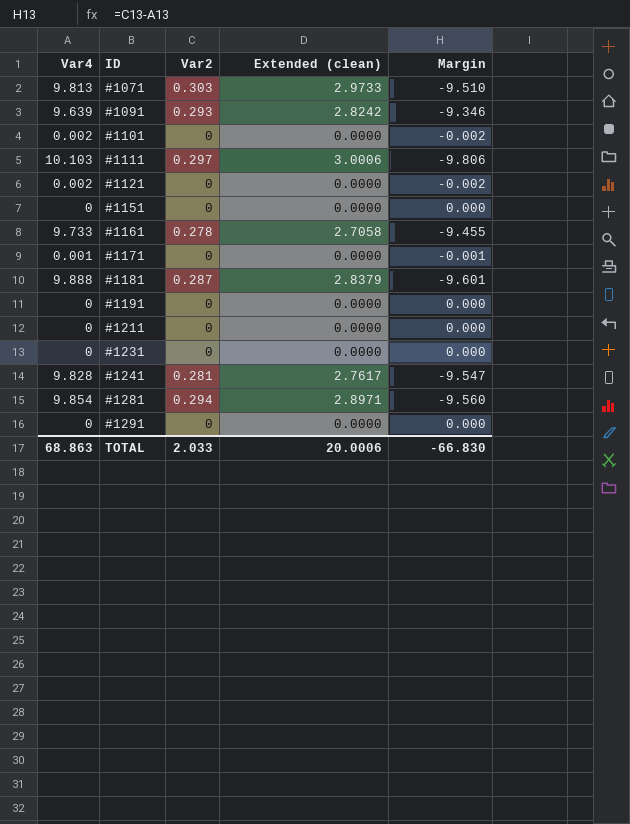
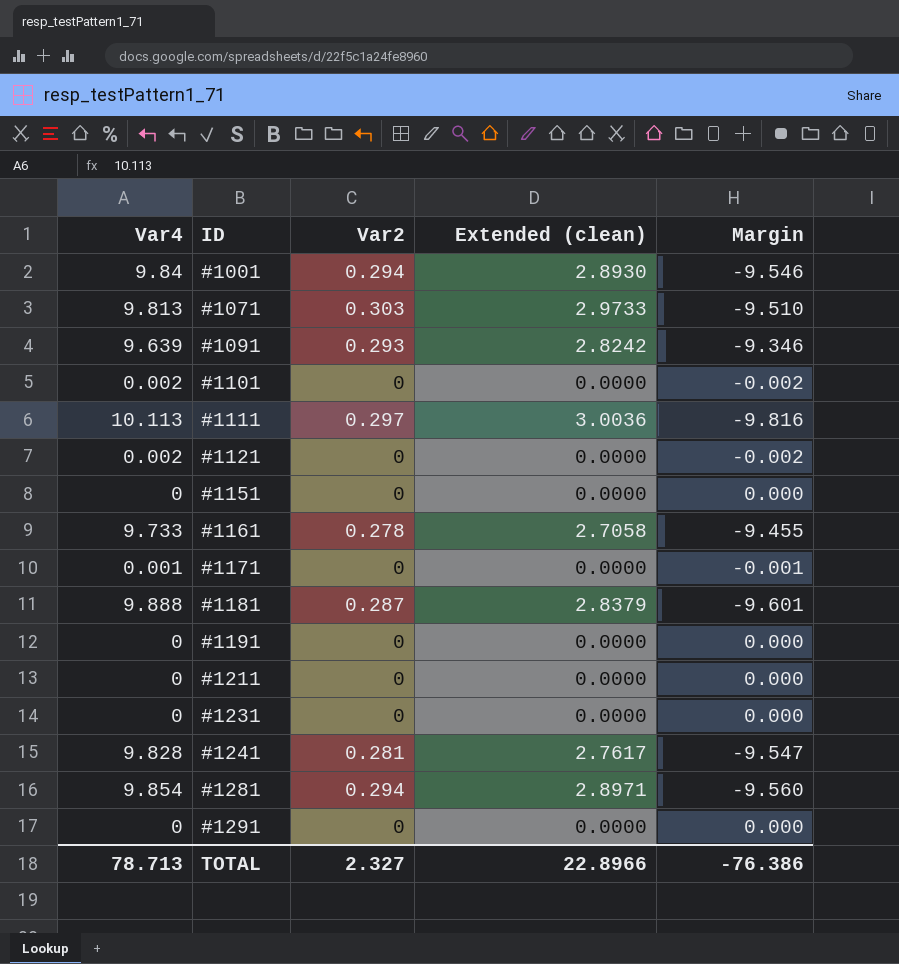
row #1001: none -> 9.84 | 0.294 | 2.8930 | -9.546
#1111 | Var4: 10.103 -> 10.113
#1111 | Extended (clean): 3.0006 -> 3.0036
#1111 | Margin: -9.806 -> -9.816
TOTAL | Var4: 68.863 -> 78.713
TOTAL | Var2: 2.033 -> 2.327
TOTAL | Extended (clean): 20.0006 -> 22.8966
TOTAL | Margin: -66.830 -> -76.386

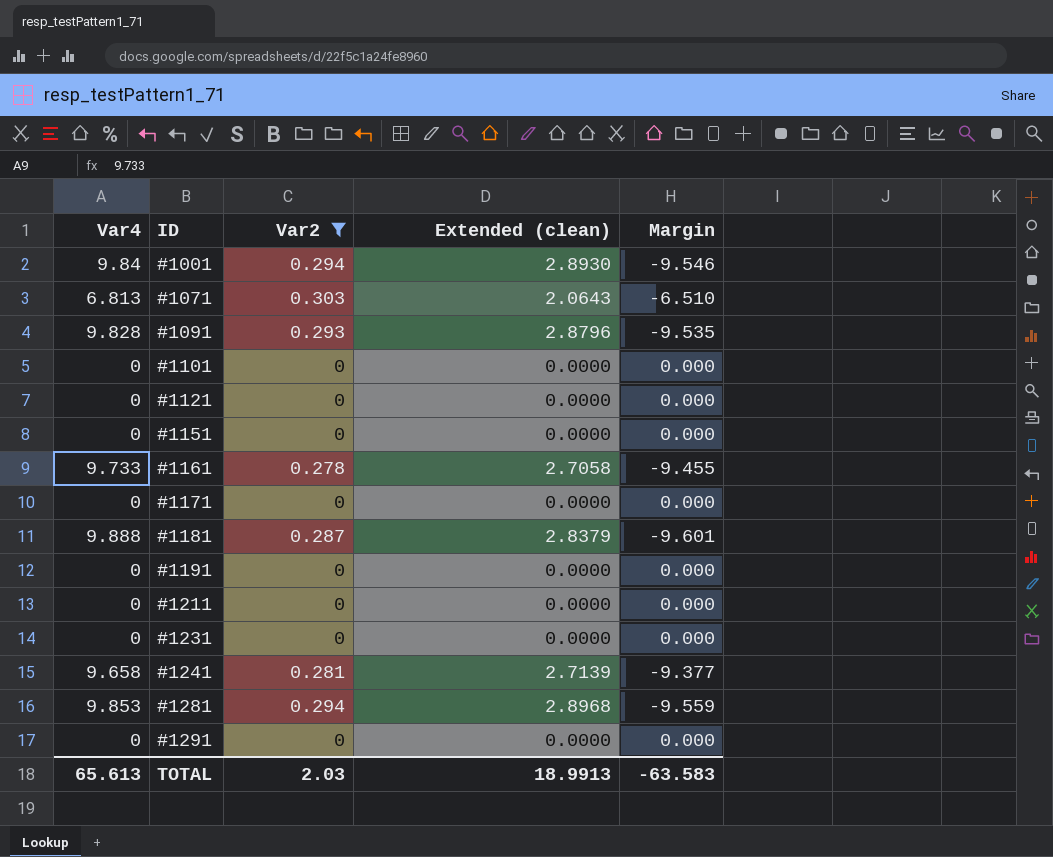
filter: none -> Var2 != 0.297
#1071 | Var4: 9.813 -> 6.813
#1071 | Extended (clean): 2.9733 -> 2.0643
#1071 | Margin: -9.510 -> -6.510
#1091 | Var4: 9.639 -> 9.828
#1091 | Extended (clean): 2.8242 -> 2.8796
#1091 | Margin: -9.346 -> -9.535
#1101 | Var4: 0.002 -> 0
#1101 | Margin: -0.002 -> 0.000
#1121 | Var4: 0.002 -> 0
#1121 | Margin: -0.002 -> 0.000
#1171 | Var4: 0.001 -> 0
#1171 | Margin: -0.001 -> 0.000
#1241 | Var4: 9.828 -> 9.658
#1241 | Extended (clean): 2.7617 -> 2.7139
#1241 | Margin: -9.547 -> -9.377
#1281 | Var4: 9.854 -> 9.853
#1281 | Extended (clean): 2.8971 -> 2.8968
#1281 | Margin: -9.560 -> -9.559
TOTAL | Var4: 78.713 -> 65.613
TOTAL | Var2: 2.327 -> 2.03
TOTAL | Extended (clean): 22.8966 -> 18.9913
TOTAL | Margin: -76.386 -> -63.583

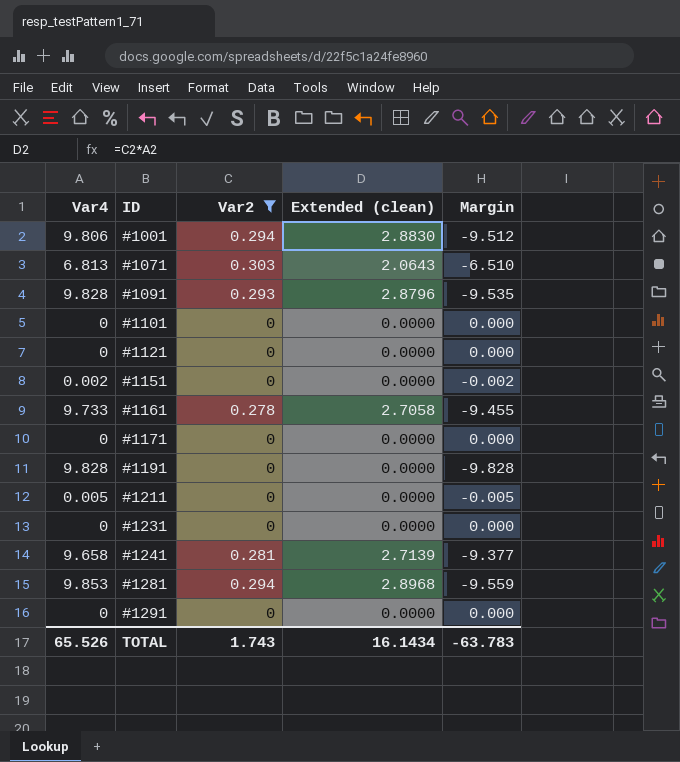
row #1181: 9.888 | 0.287 | 2.8379 | -9.601 -> none
#1001 | Var4: 9.84 -> 9.806
#1001 | Extended (clean): 2.8930 -> 2.8830
#1001 | Margin: -9.546 -> -9.512
#1151 | Var4: 0 -> 0.002
#1151 | Margin: 0.000 -> -0.002
#1191 | Var4: 0 -> 9.828
#1191 | Margin: 0.000 -> -9.828
#1211 | Var4: 0 -> 0.005
#1211 | Margin: 0.000 -> -0.005
TOTAL | Var4: 65.613 -> 65.526
TOTAL | Var2: 2.03 -> 1.743
TOTAL | Extended (clean): 18.9913 -> 16.1434
TOTAL | Margin: -63.583 -> -63.783

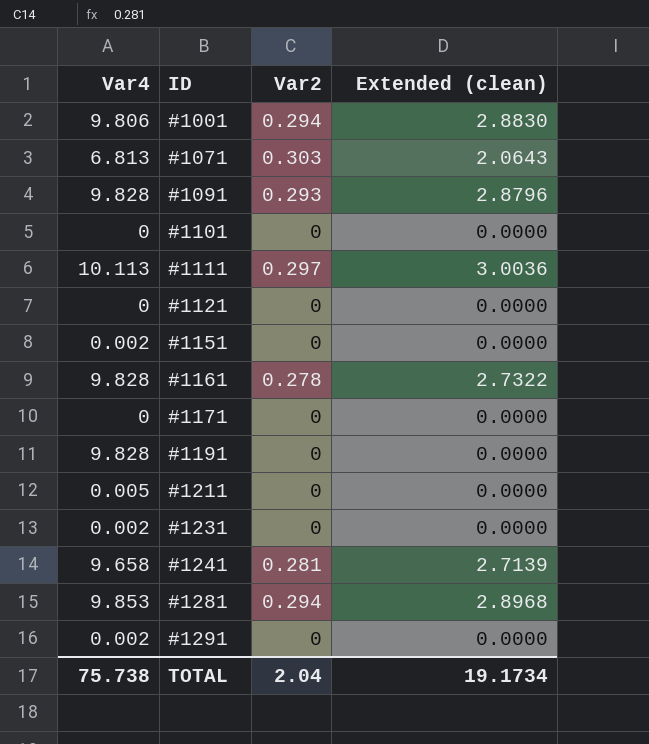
filter: Var2 != 0.297 -> none
column Margin | formula: [Var2] - [Var4] -> none
#1161 | Var4: 9.733 -> 9.828
#1161 | Extended (clean): 2.7058 -> 2.7322
#1231 | Var4: 0 -> 0.002
#1291 | Var4: 0 -> 0.002
TOTAL | Var4: 65.526 -> 75.738
TOTAL | Var2: 1.743 -> 2.04
TOTAL | Extended (clean): 16.1434 -> 19.1734

